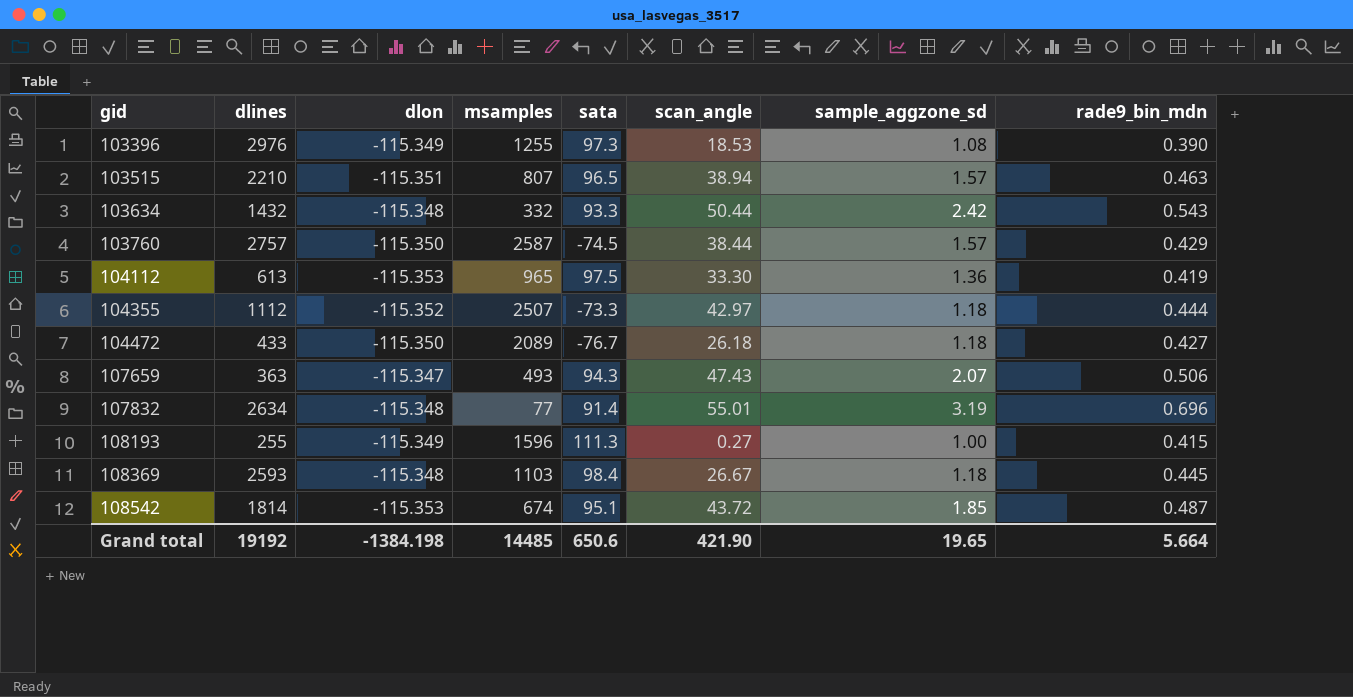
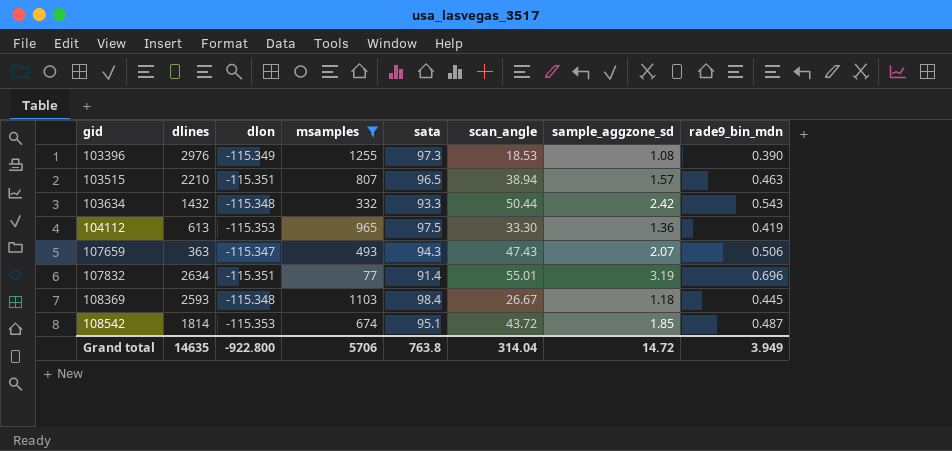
filter: none -> msamples <= 1255
107832 | dlon: -115.348 -> -115.351
Grand total | dlines: 19192 -> 14635
Grand total | dlon: -1384.198 -> -922.800
Grand total | msamples: 14485 -> 5706
Grand total | sata: 650.6 -> 763.8
Grand total | scan_angle: 421.90 -> 314.04
Grand total | sample_aggzone_sd: 19.65 -> 14.72
Grand total | rade9_bin_mdn: 5.664 -> 3.949

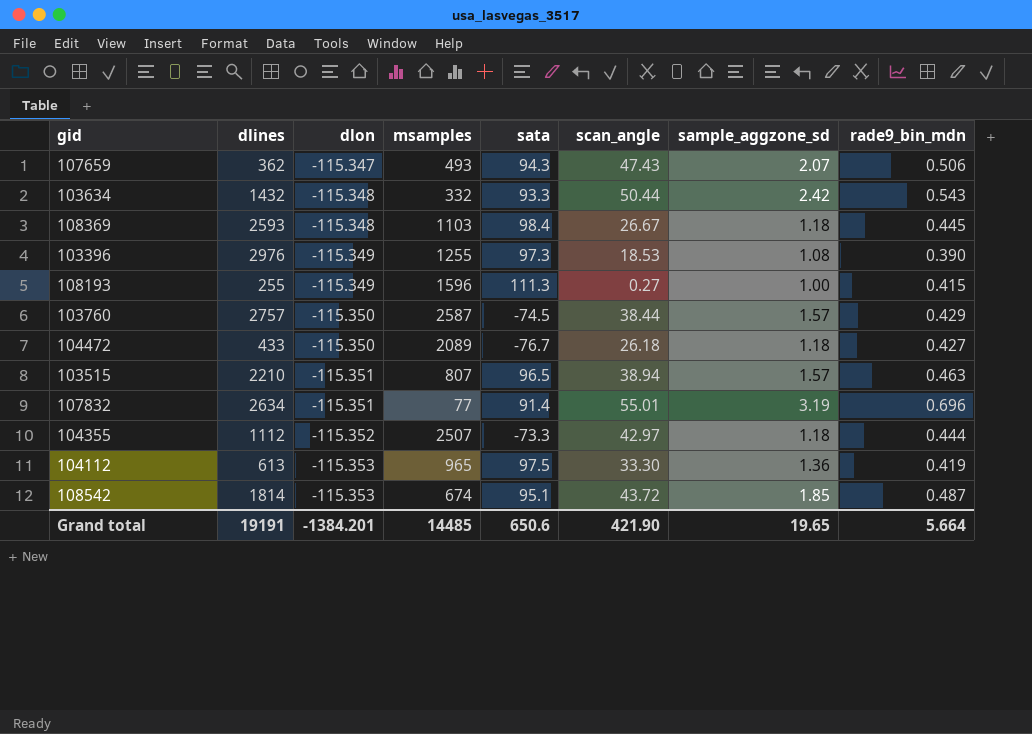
filter: msamples <= 1255 -> none
row order: gid ascending -> dlon descending
107659 | dlines: 363 -> 362
Grand total | dlines: 14635 -> 19191
Grand total | dlon: -922.800 -> -1384.201
Grand total | msamples: 5706 -> 14485
Grand total | sata: 763.8 -> 650.6
Grand total | scan_angle: 314.04 -> 421.90
Grand total | sample_aggzone_sd: 14.72 -> 19.65
Grand total | rade9_bin_mdn: 3.949 -> 5.664

